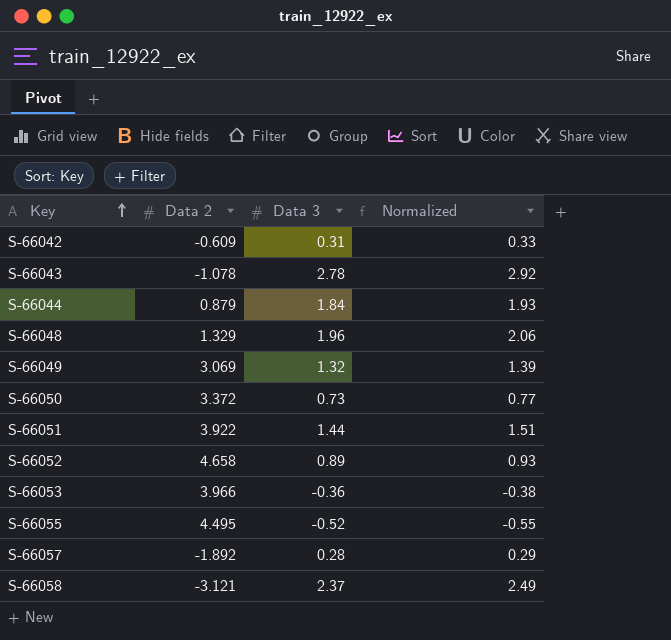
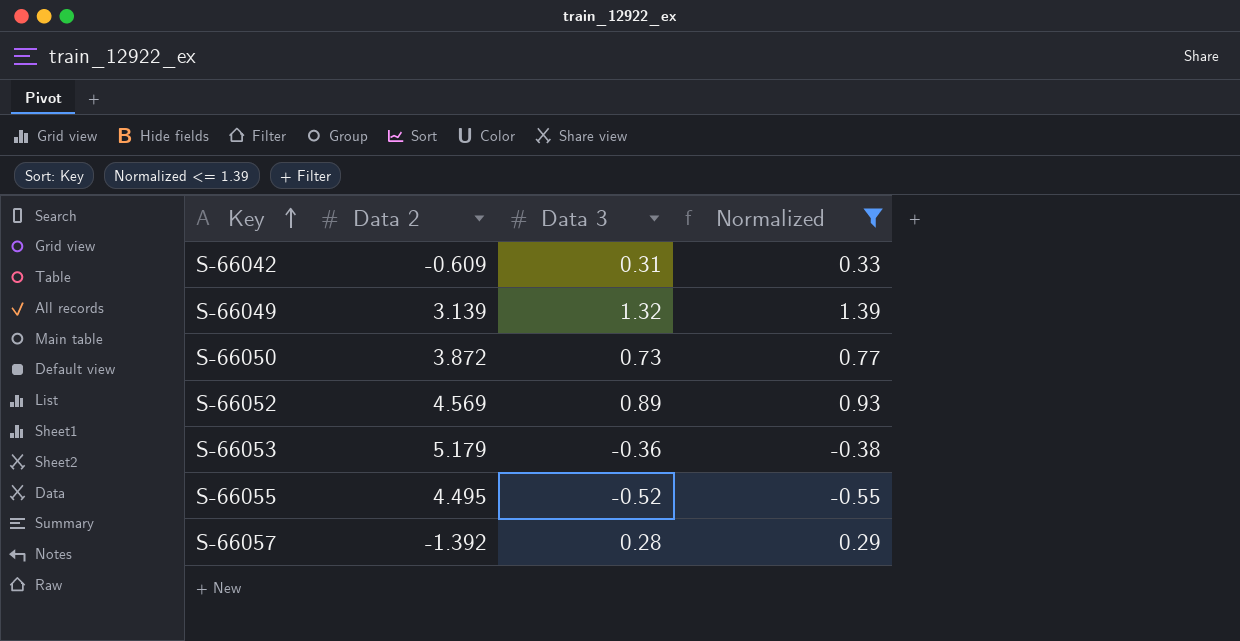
filter: none -> Normalized <= 1.39
S-66049 | Data 2: 3.069 -> 3.139
S-66050 | Data 2: 3.372 -> 3.872
S-66052 | Data 2: 4.658 -> 4.569
S-66053 | Data 2: 3.966 -> 5.179
S-66057 | Data 2: -1.892 -> -1.392

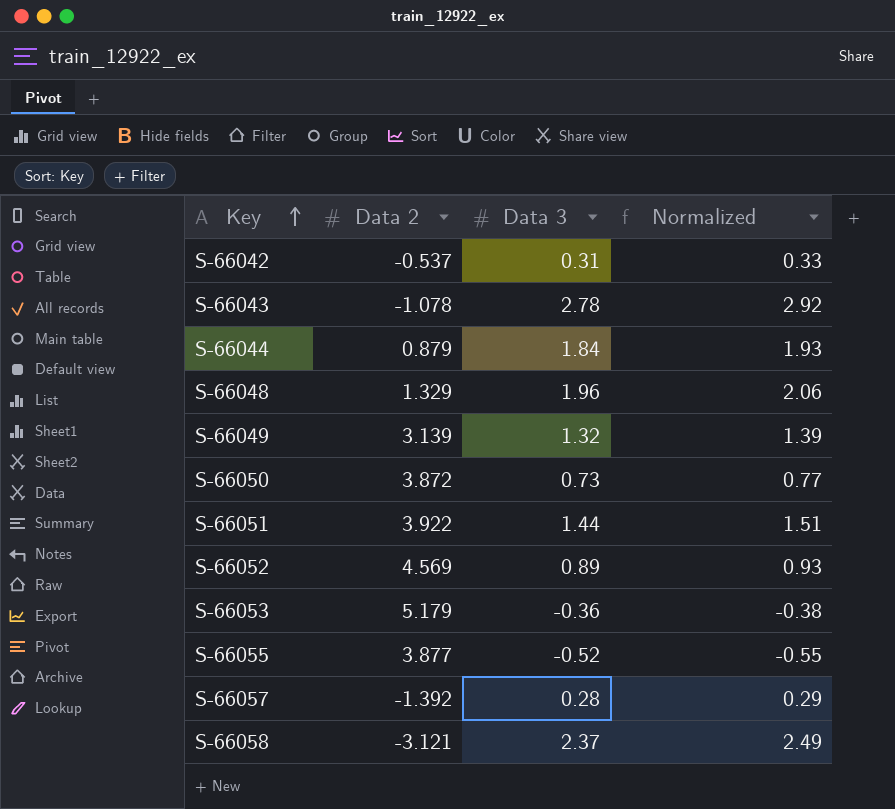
filter: Normalized <= 1.39 -> none
S-66042 | Data 2: -0.609 -> -0.537
S-66055 | Data 2: 4.495 -> 3.877

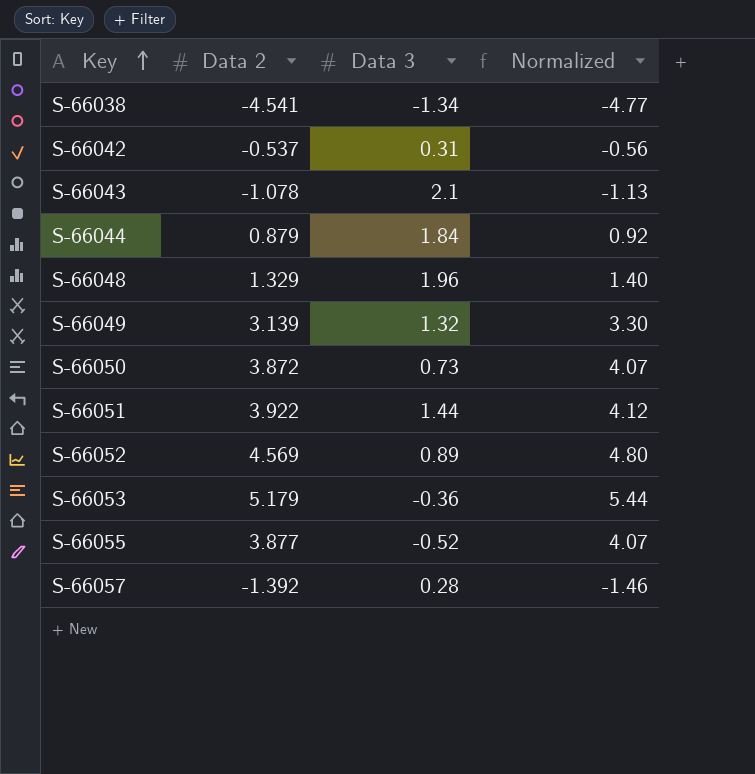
column Normalized | formula: [Data 3] * 1.05 -> [Data 2] * 1.05
row S-66058: -3.121 | 2.37 | 2.49 -> none
row S-66038: none -> -4.541 | -1.34 | -4.77
S-66043 | Data 3: 2.78 -> 2.1

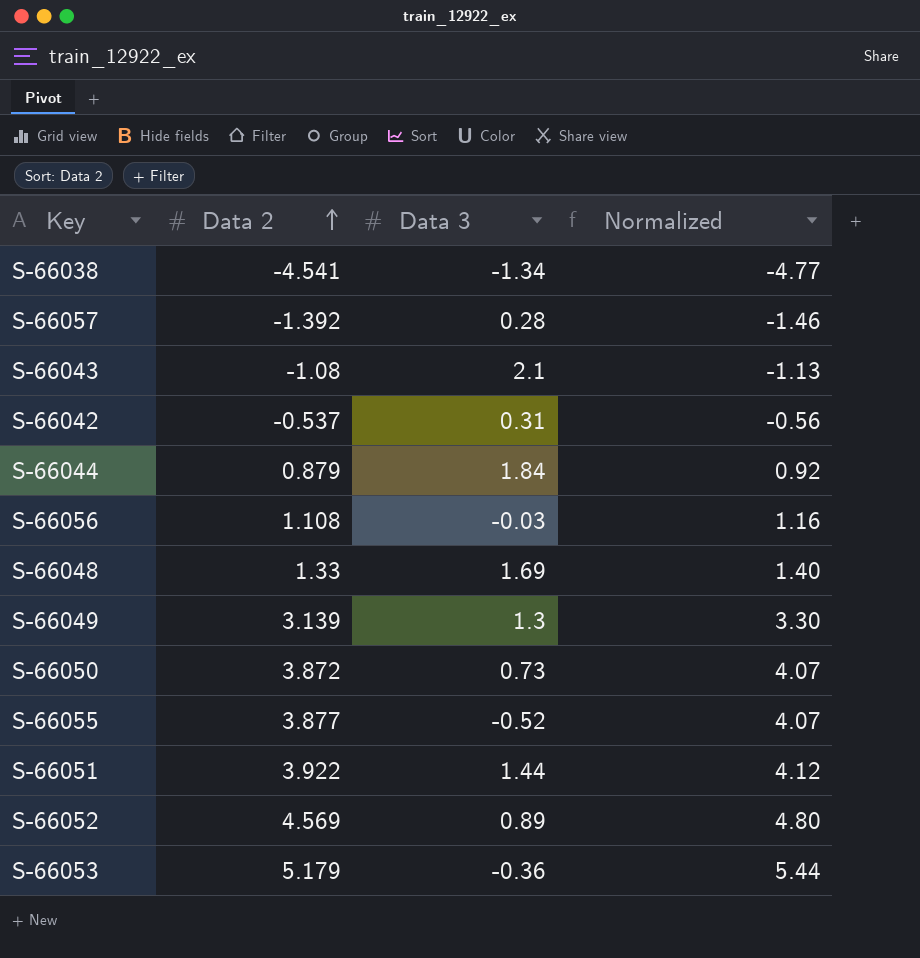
row order: Key ascending -> Data 2 ascending
S-66043 | Data 2: -1.078 -> -1.08
row S-66056: none -> 1.108 | -0.03 | 1.16
S-66048 | Data 2: 1.329 -> 1.33
S-66048 | Data 3: 1.96 -> 1.69
S-66049 | Data 3: 1.32 -> 1.3

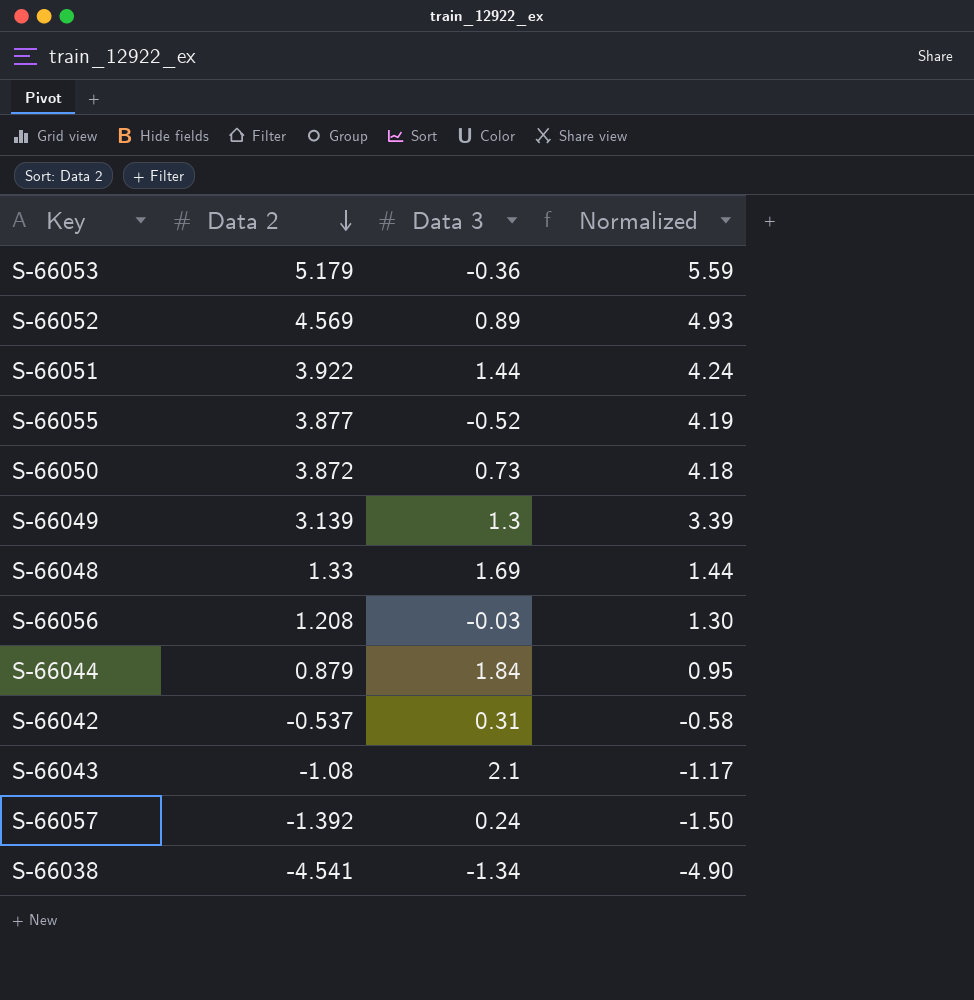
row order: Data 2 ascending -> Data 2 descending
column Normalized | formula: [Data 2] * 1.05 -> [Data 2] * 1.08
S-66056 | Data 2: 1.108 -> 1.208
S-66057 | Data 3: 0.28 -> 0.24

